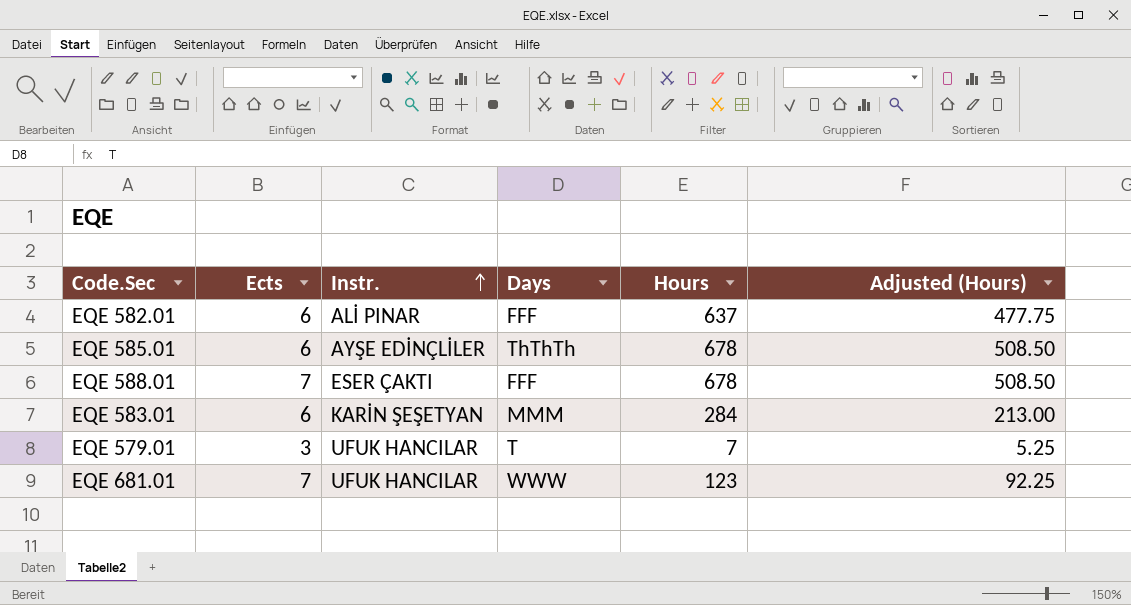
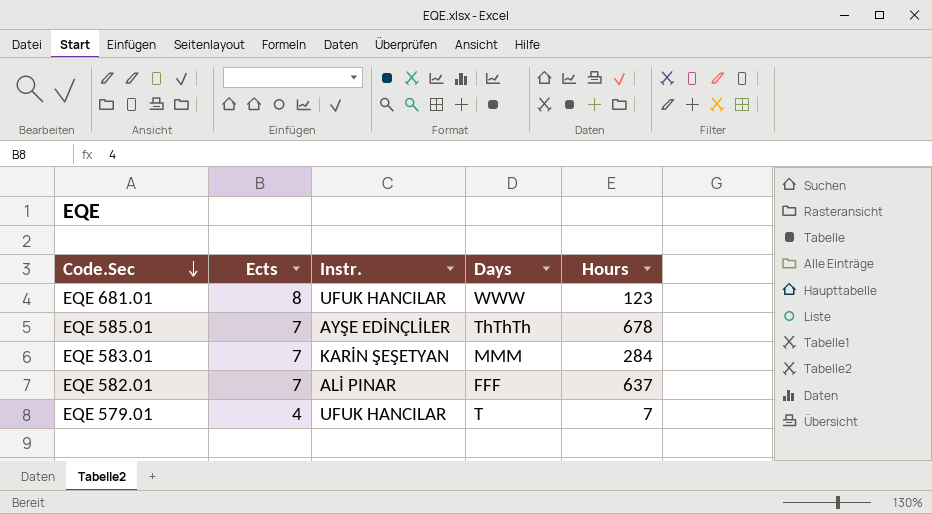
row order: Instr. ascending -> Code.Sec descending
column Adjusted (Hours) | formula: [Hours] * 0.75 -> none
row EQE 588.01: 7 | ESER ÇAKTI | FFF | 678 | 508.50 -> none
EQE 681.01 | Ects: 7 -> 8
EQE 585.01 | Ects: 6 -> 7
EQE 583.01 | Ects: 6 -> 7
EQE 582.01 | Ects: 6 -> 7
EQE 579.01 | Ects: 3 -> 4

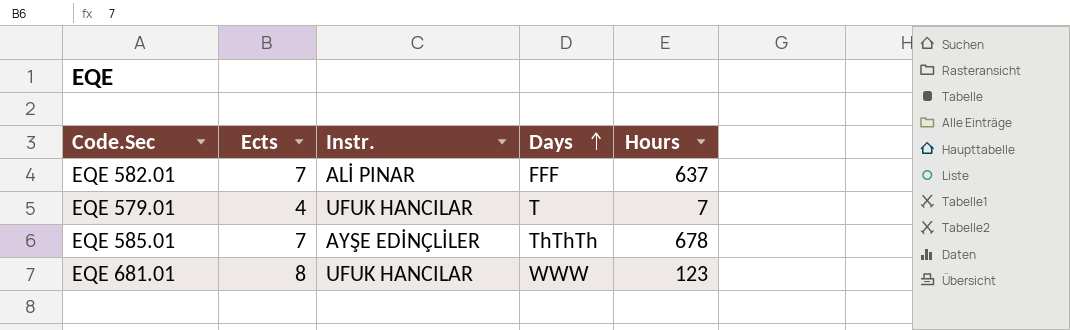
row order: Code.Sec descending -> Days ascending
row EQE 583.01: 7 | KARİN ŞEŞETYAN | MMM | 284 -> none

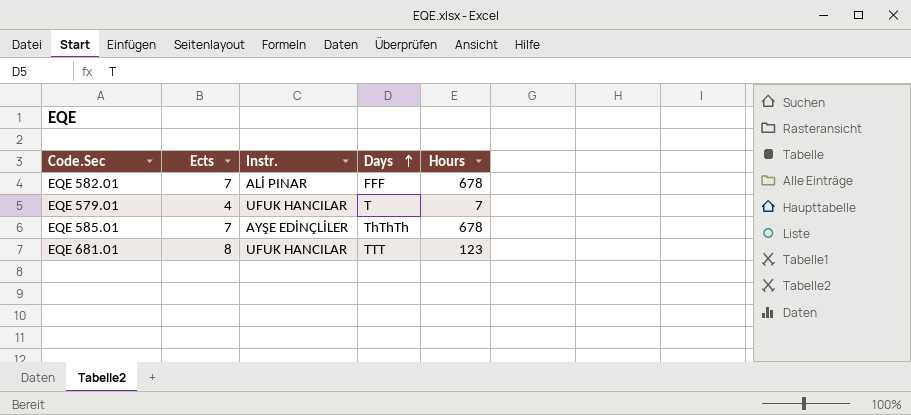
EQE 582.01 | Hours: 637 -> 678
EQE 681.01 | Days: WWW -> TTT

